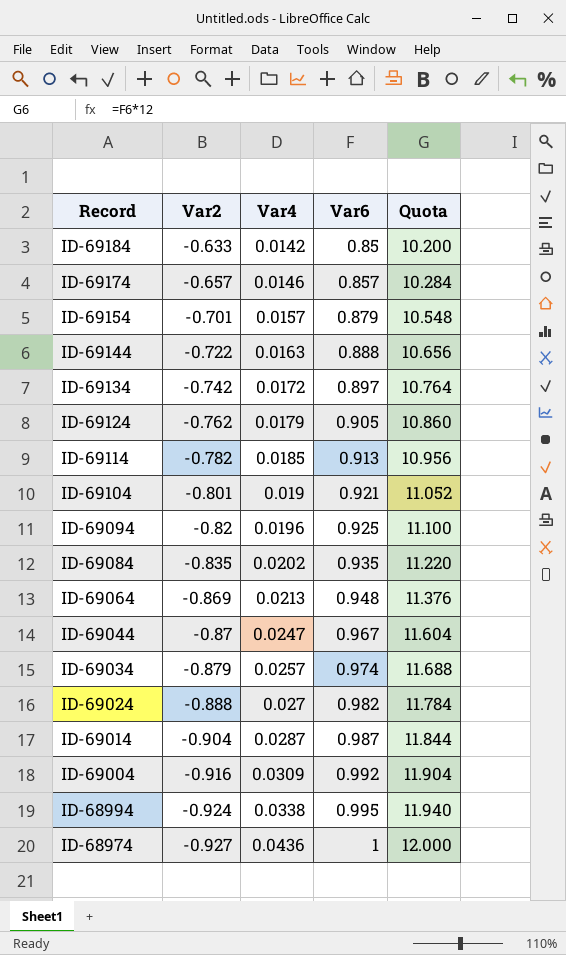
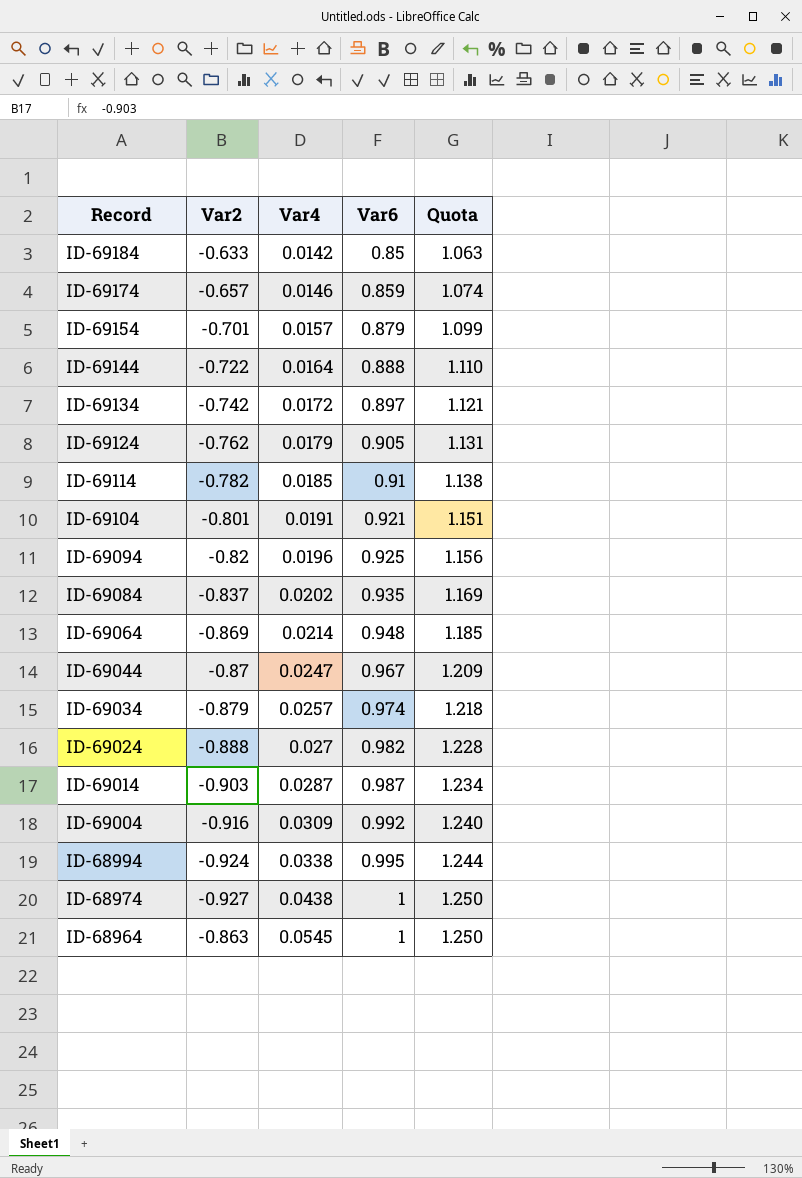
column Quota | formula: [Var6] * 12 -> [Var6] * 1.25
ID-69174 | Var6: 0.857 -> 0.859
ID-69144 | Var4: 0.0163 -> 0.0164
ID-69114 | Var6: 0.913 -> 0.91
ID-69104 | Var4: 0.019 -> 0.0191
ID-69084 | Var2: -0.835 -> -0.837
ID-69064 | Var4: 0.0213 -> 0.0214
ID-69014 | Var2: -0.904 -> -0.903
ID-68974 | Var4: 0.0436 -> 0.0438
row ID-68964: none -> -0.863 | 0.0545 | 1 | 1.250

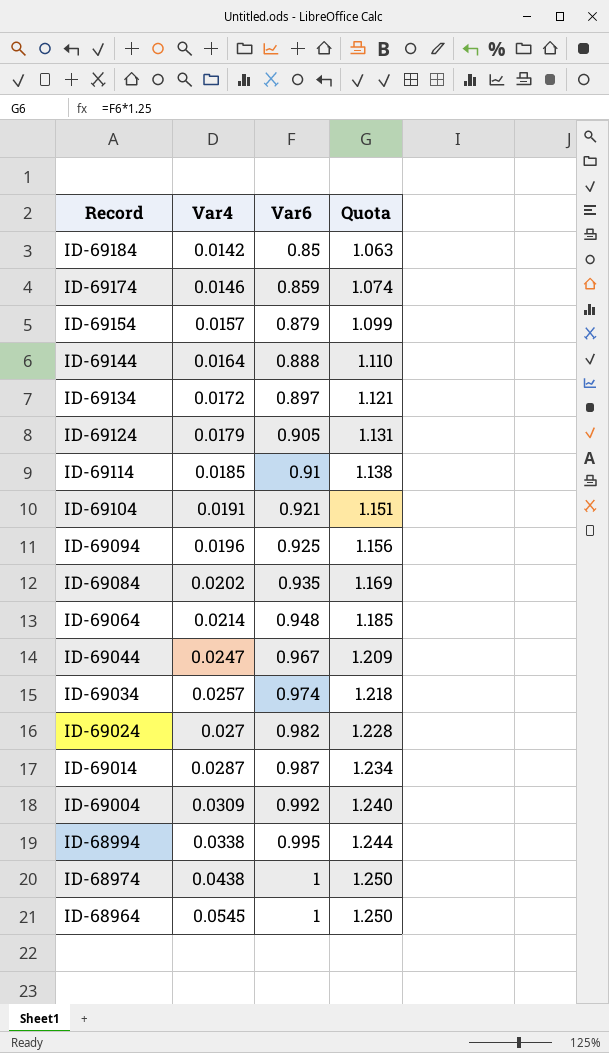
column Var2 | position: 2 -> none

